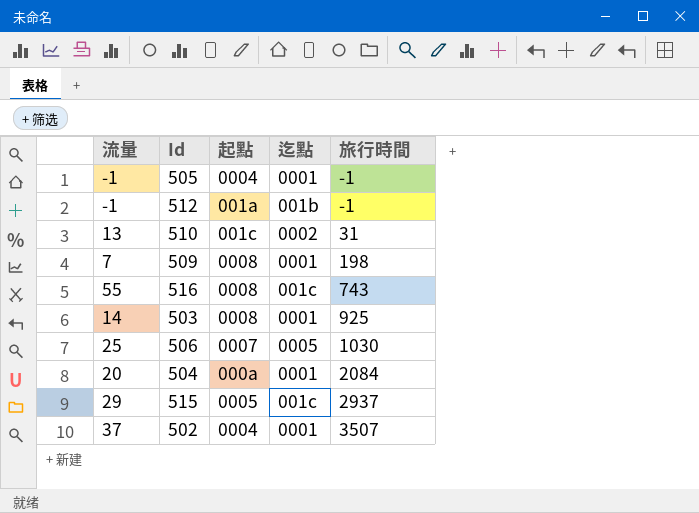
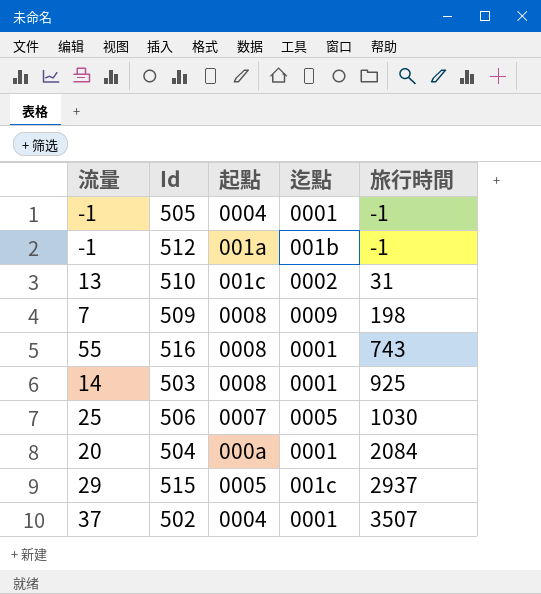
509 | 迄點: 0001 -> 0009
516 | 迄點: 001c -> 0001

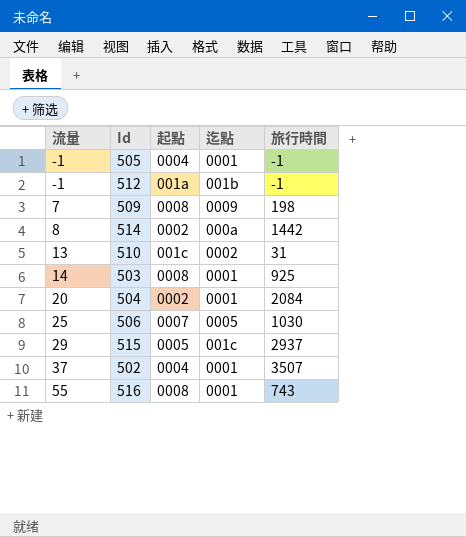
row order: 旅行時間 ascending -> 流量 ascending
row 514: none -> 8 | 0002 | 000a | 1442
504 | 起點: 000a -> 0002

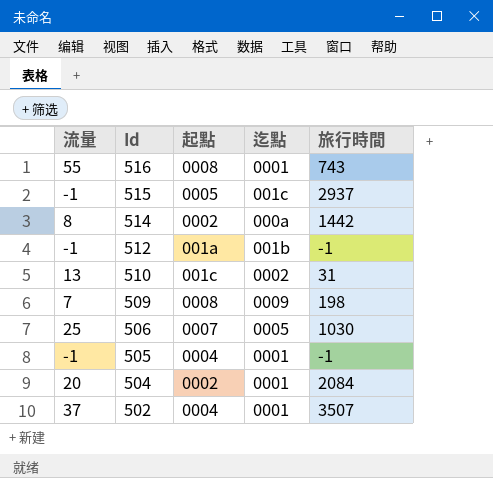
row order: 流量 ascending -> Id descending
row 503: 14 | 0008 | 0001 | 925 -> none
515 | 流量: 29 -> -1

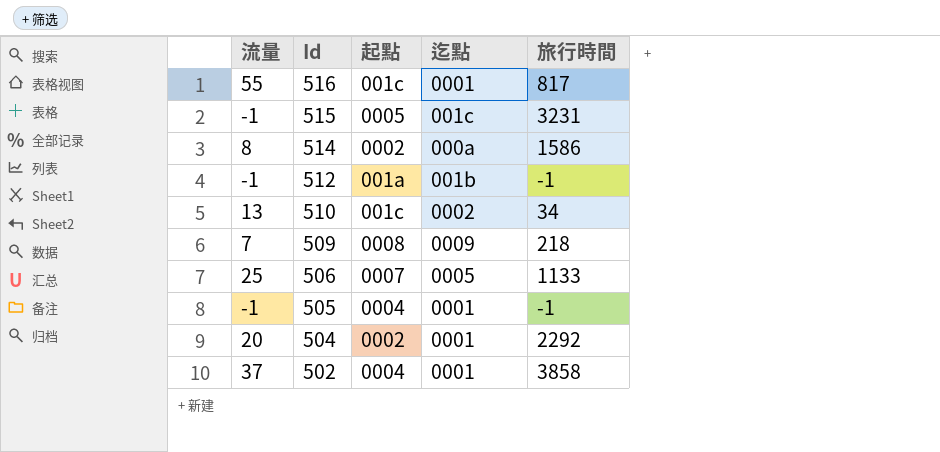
516 | 起點: 0008 -> 001c
516 | 旅行時間: 743 -> 817
515 | 旅行時間: 2937 -> 3231
514 | 旅行時間: 1442 -> 1586
510 | 旅行時間: 31 -> 34
509 | 旅行時間: 198 -> 218
506 | 旅行時間: 1030 -> 1133
504 | 旅行時間: 2084 -> 2292
502 | 旅行時間: 3507 -> 3858

